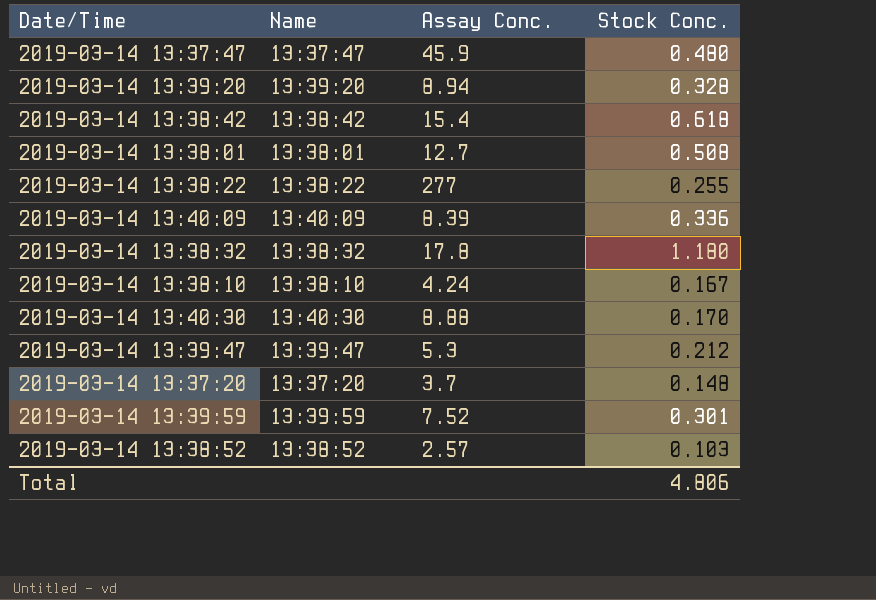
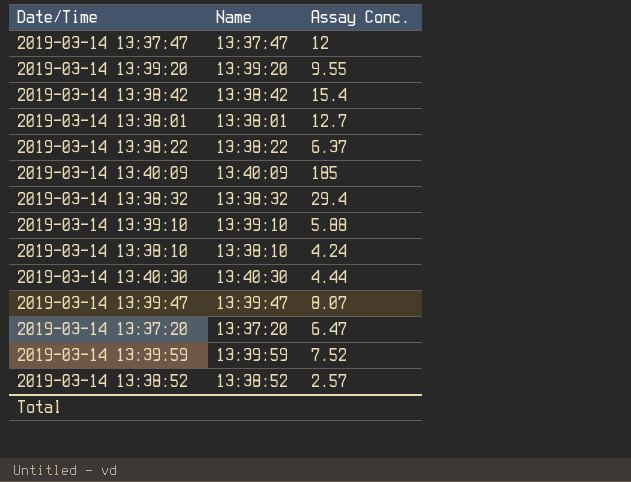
column Stock Conc. | position: 4 -> none
2019-03-14 13:37:47 | Assay Conc.: 45.9 -> 12
2019-03-14 13:39:20 | Assay Conc.: 8.94 -> 9.55
2019-03-14 13:38:22 | Assay Conc.: 277 -> 6.37
2019-03-14 13:40:09 | Assay Conc.: 8.39 -> 185
2019-03-14 13:38:32 | Assay Conc.: 17.8 -> 29.4
row 2019-03-14 13:39:10: none -> 13:39:10 | 5.88
2019-03-14 13:40:30 | Assay Conc.: 8.88 -> 4.44
2019-03-14 13:39:47 | Assay Conc.: 5.3 -> 8.07
2019-03-14 13:37:20 | Assay Conc.: 3.7 -> 6.47

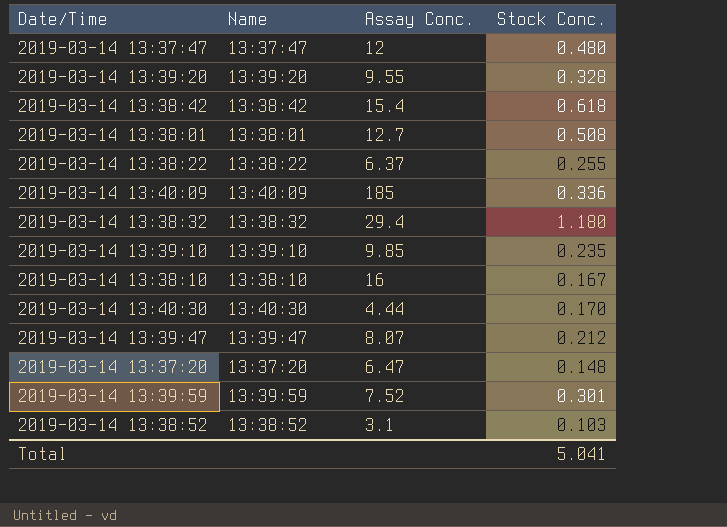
column Stock Conc. | position: none -> 4
2019-03-14 13:39:10 | Assay Conc.: 5.88 -> 9.85
2019-03-14 13:38:10 | Assay Conc.: 4.24 -> 16
2019-03-14 13:38:52 | Assay Conc.: 2.57 -> 3.1

